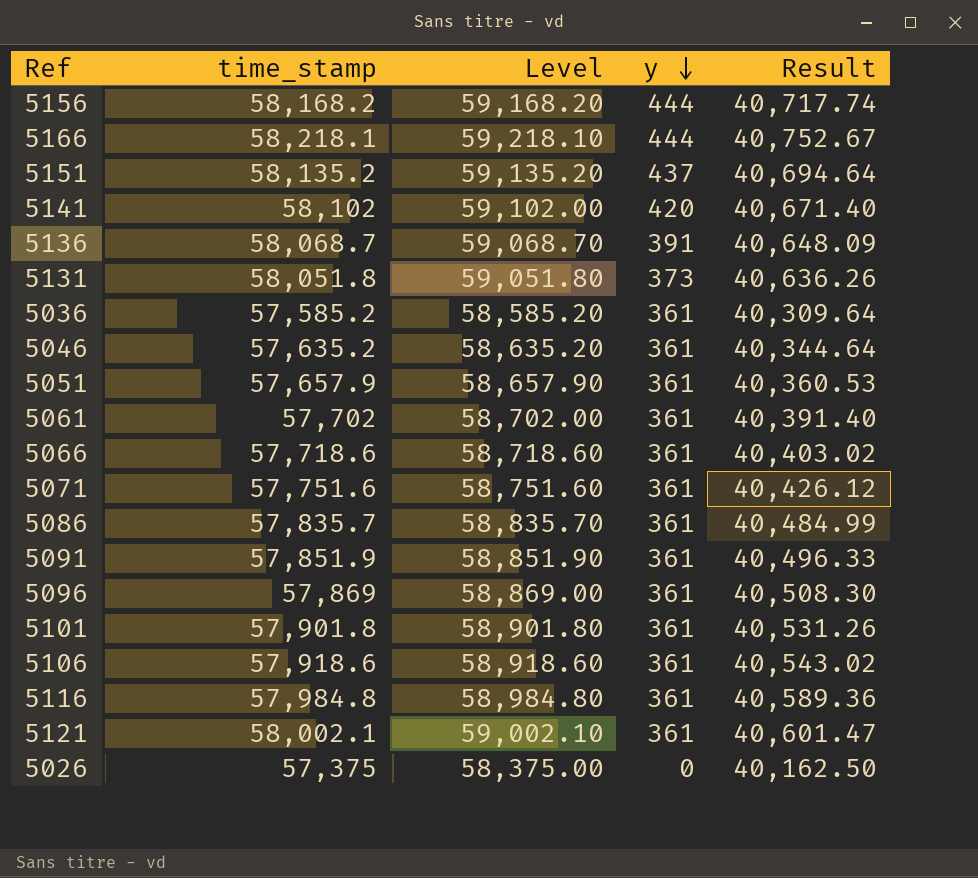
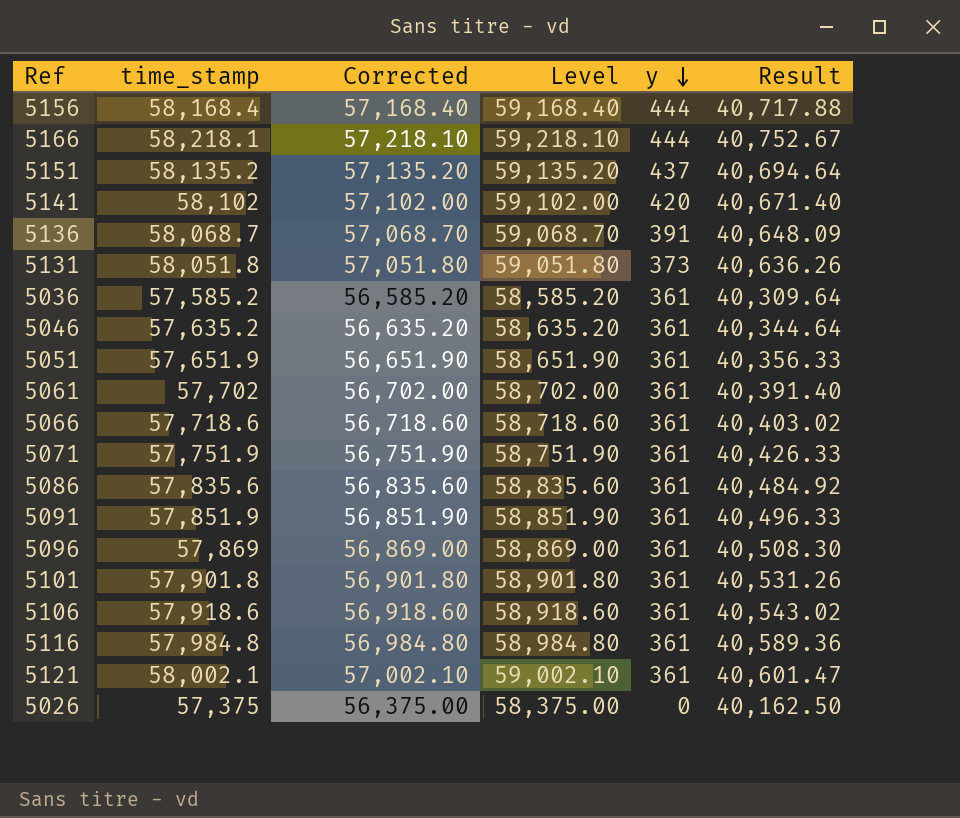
column Corrected | formula: none -> [time_stamp] - 1000
5156 | time_stamp: 58,168.2 -> 58,168.4
5156 | Level: 59,168.20 -> 59,168.40
5156 | Result: 40,717.74 -> 40,717.88
5051 | time_stamp: 57,657.9 -> 57,651.9
5051 | Level: 58,657.90 -> 58,651.90
5051 | Result: 40,360.53 -> 40,356.33
5071 | time_stamp: 57,751.6 -> 57,751.9
5071 | Level: 58,751.60 -> 58,751.90
5071 | Result: 40,426.12 -> 40,426.33
5086 | time_stamp: 57,835.7 -> 57,835.6
5086 | Level: 58,835.70 -> 58,835.60
5086 | Result: 40,484.99 -> 40,484.92

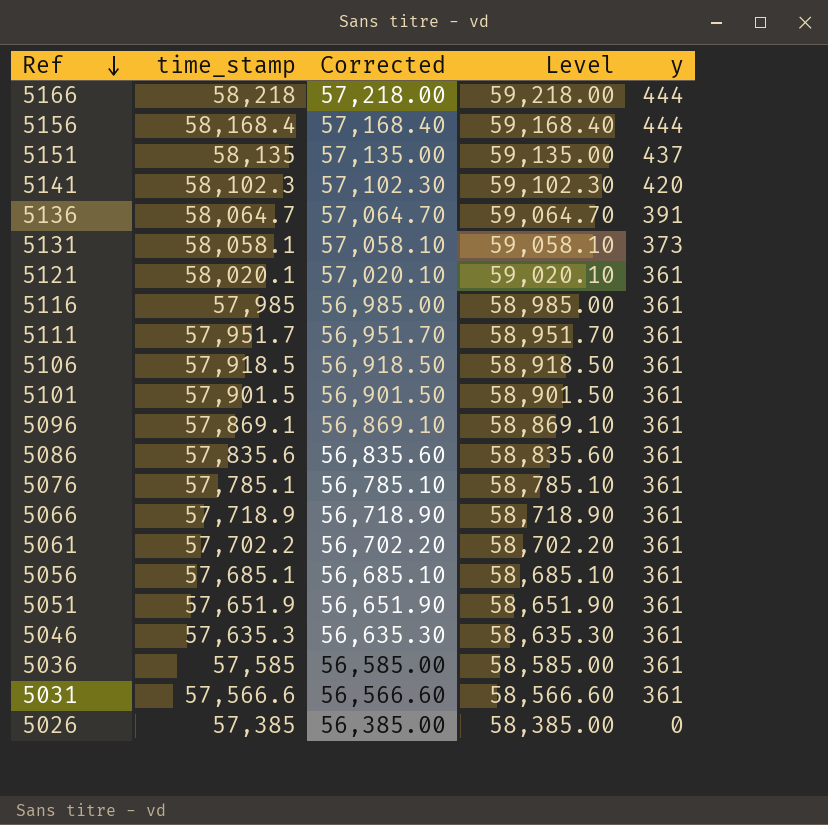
row order: y descending -> Ref descending
column Result | formula: [time_stamp] * 0.7 -> none
row 5071: 57,751.9 | 56,751.90 | 58,751.90 | 361 | 40,426.33 -> none
row 5091: 57,851.9 | 56,851.90 | 58,851.90 | 361 | 40,496.33 -> none
5166 | time_stamp: 58,218.1 -> 58,218
5166 | Corrected: 57,218.10 -> 57,218.00
5166 | Level: 59,218.10 -> 59,218.00
5151 | time_stamp: 58,135.2 -> 58,135
5151 | Corrected: 57,135.20 -> 57,135.00
5151 | Level: 59,135.20 -> 59,135.00
5141 | time_stamp: 58,102 -> 58,102.3
5141 | Corrected: 57,102.00 -> 57,102.30
5141 | Level: 59,102.00 -> 59,102.30
5136 | time_stamp: 58,068.7 -> 58,064.7
5136 | Corrected: 57,068.70 -> 57,064.70
5136 | Level: 59,068.70 -> 59,064.70
5131 | time_stamp: 58,051.8 -> 58,058.1
5131 | Corrected: 57,051.80 -> 57,058.10
5131 | Level: 59,051.80 -> 59,058.10
5121 | time_stamp: 58,002.1 -> 58,020.1
5121 | Corrected: 57,002.10 -> 57,020.10
5121 | Level: 59,002.10 -> 59,020.10
5116 | time_stamp: 57,984.8 -> 57,985
5116 | Corrected: 56,984.80 -> 56,985.00
5116 | Level: 58,984.80 -> 58,985.00
row 5111: none -> 57,951.7 | 56,951.70 | 58,951.70 | 361
5106 | time_stamp: 57,918.6 -> 57,918.5
5106 | Corrected: 56,918.60 -> 56,918.50
5106 | Level: 58,918.60 -> 58,918.50
5101 | time_stamp: 57,901.8 -> 57,901.5
5101 | Corrected: 56,901.80 -> 56,901.50
5101 | Level: 58,901.80 -> 58,901.50
5096 | time_stamp: 57,869 -> 57,869.1
5096 | Corrected: 56,869.00 -> 56,869.10
5096 | Level: 58,869.00 -> 58,869.10
row 5076: none -> 57,785.1 | 56,785.10 | 58,785.10 | 361
5066 | time_stamp: 57,718.6 -> 57,718.9
5066 | Corrected: 56,718.60 -> 56,718.90
5066 | Level: 58,718.60 -> 58,718.90
5061 | time_stamp: 57,702 -> 57,702.2
5061 | Corrected: 56,702.00 -> 56,702.20
5061 | Level: 58,702.00 -> 58,702.20
row 5056: none -> 57,685.1 | 56,685.10 | 58,685.10 | 361
5046 | time_stamp: 57,635.2 -> 57,635.3
5046 | Corrected: 56,635.20 -> 56,635.30
5046 | Level: 58,635.20 -> 58,635.30
5036 | time_stamp: 57,585.2 -> 57,585
5036 | Corrected: 56,585.20 -> 56,585.00
5036 | Level: 58,585.20 -> 58,585.00
row 5031: none -> 57,566.6 | 56,566.60 | 58,566.60 | 361
5026 | time_stamp: 57,375 -> 57,385
5026 | Corrected: 56,375.00 -> 56,385.00
5026 | Level: 58,375.00 -> 58,385.00

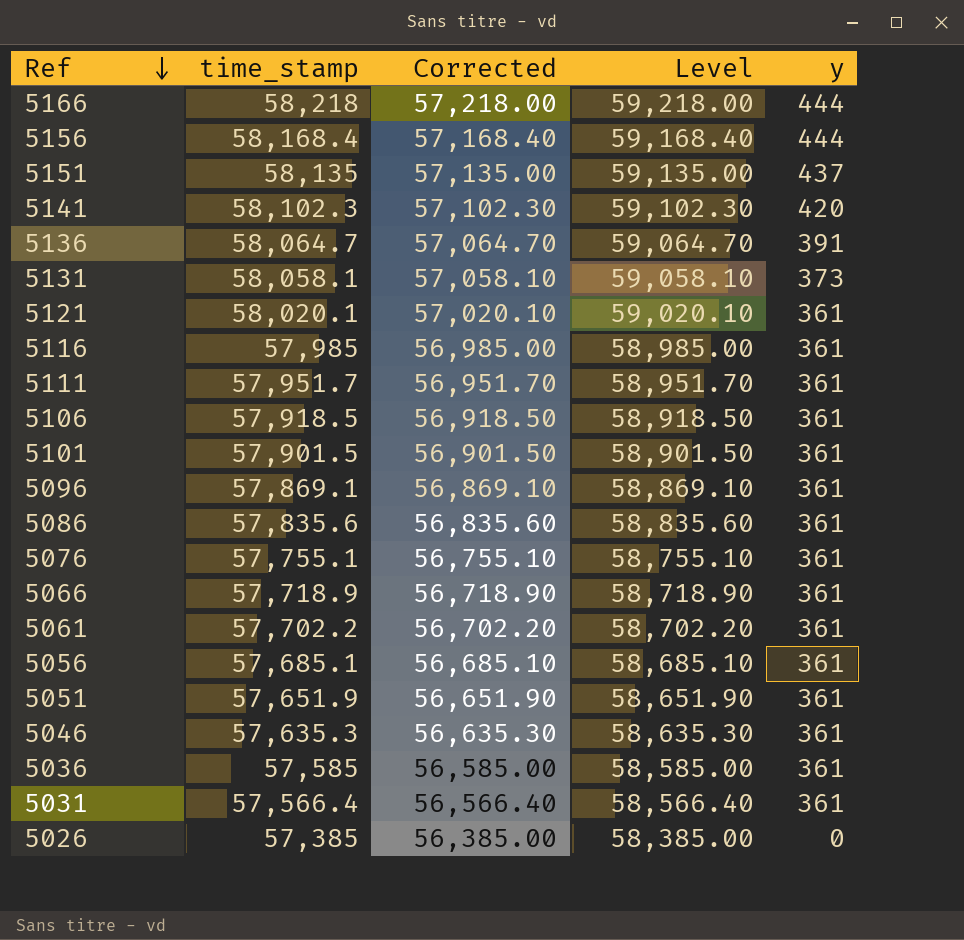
5076 | time_stamp: 57,785.1 -> 57,755.1
5076 | Corrected: 56,785.10 -> 56,755.10
5076 | Level: 58,785.10 -> 58,755.10
5031 | time_stamp: 57,566.6 -> 57,566.4
5031 | Corrected: 56,566.60 -> 56,566.40
5031 | Level: 58,566.60 -> 58,566.40

